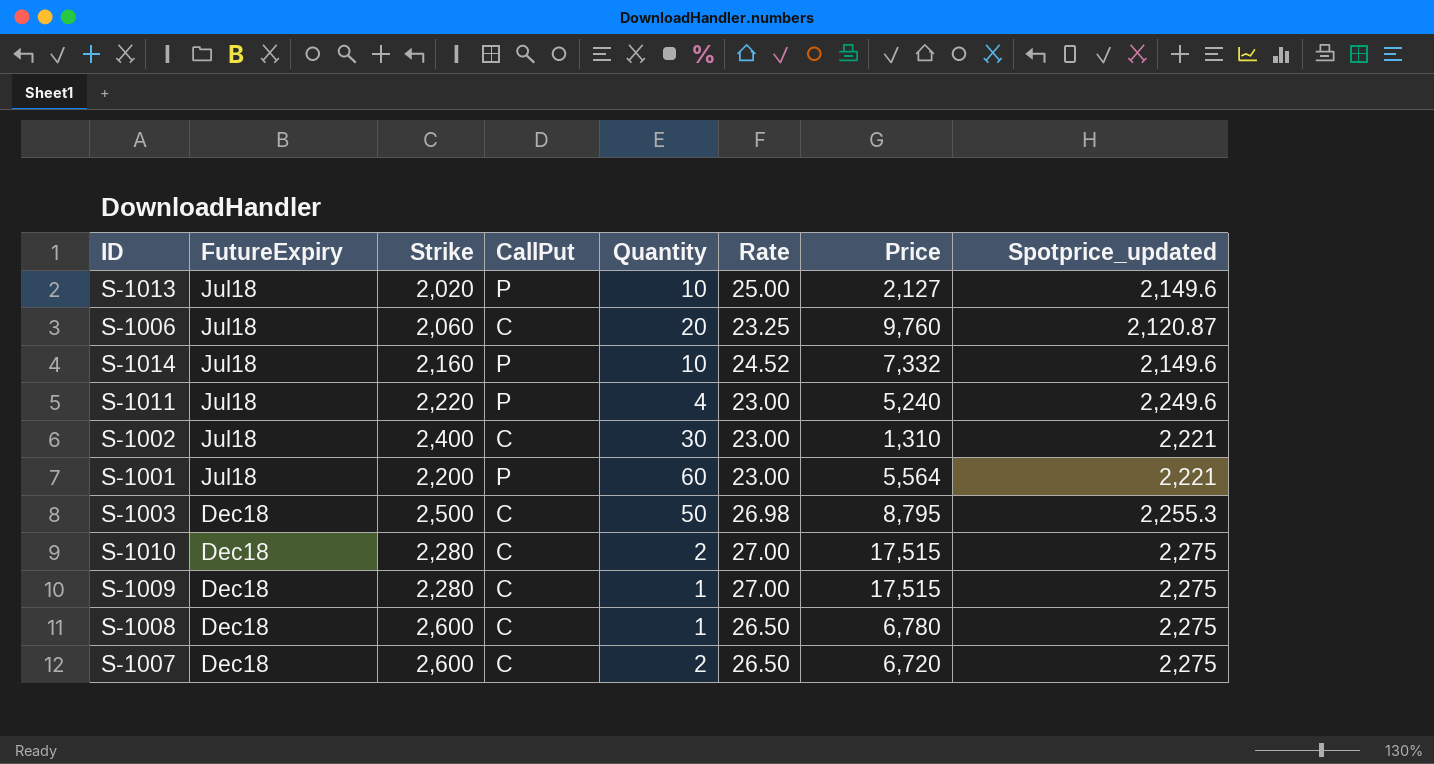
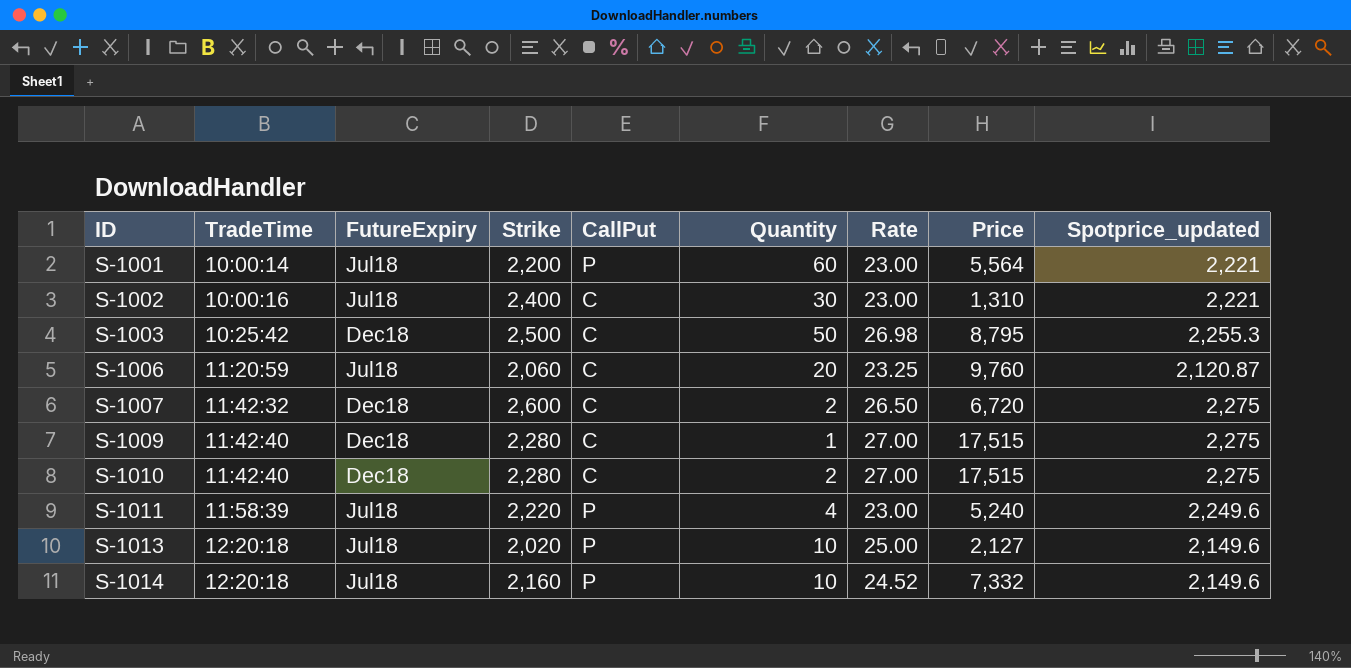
row order: FutureExpiry ascending -> ID ascending
column TradeTime | position: none -> 2
row S-1008: Dec18 | 2,600 | C | 1 | 26.50 | 6,780 | 2,275 -> none

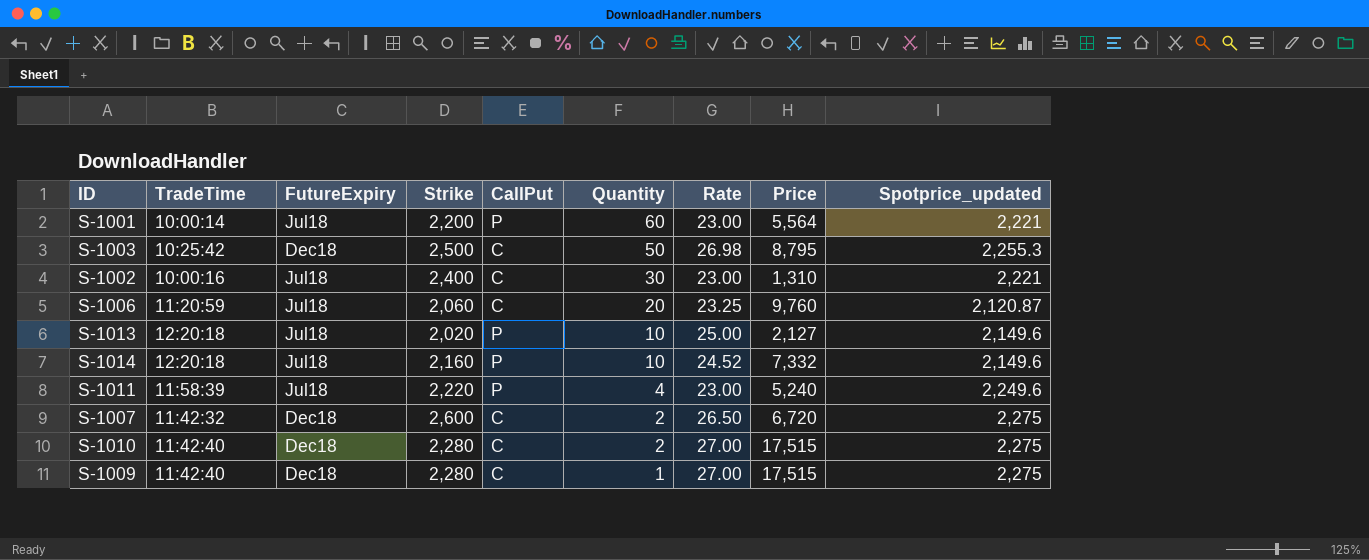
row order: ID ascending -> Quantity descending

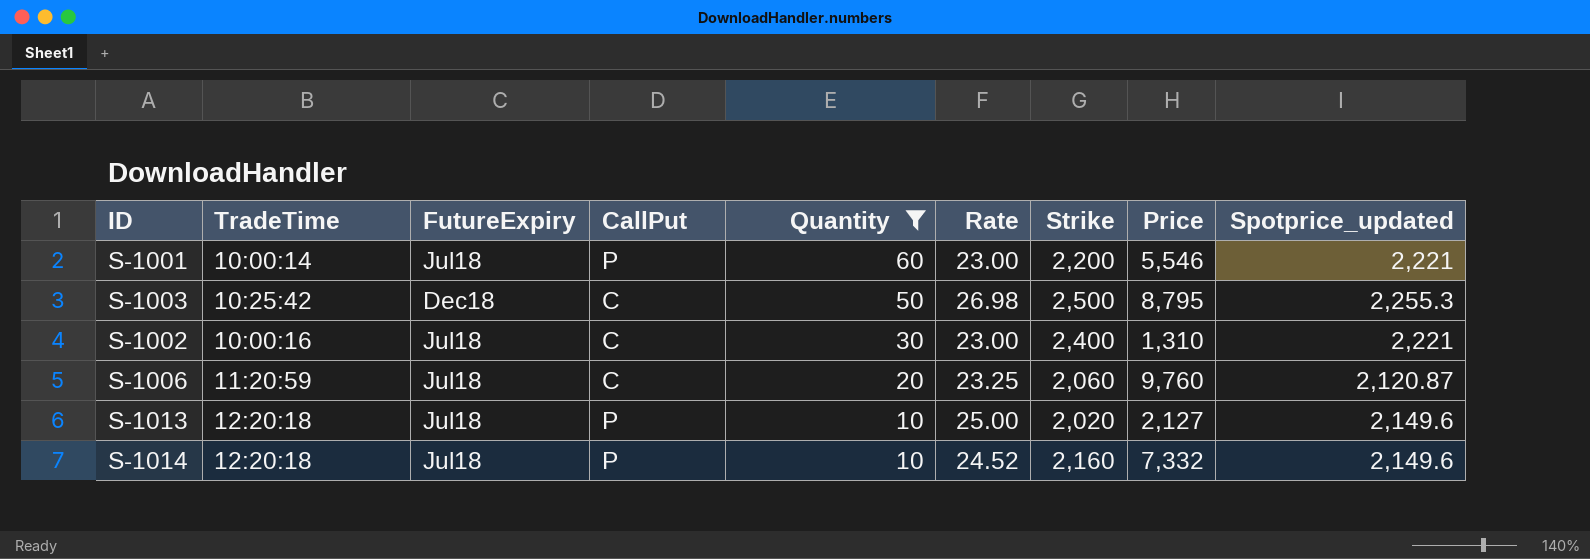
filter: none -> Quantity >= 10
column Strike | position: 4 -> 7
S-1001 | Price: 5,564 -> 5,546

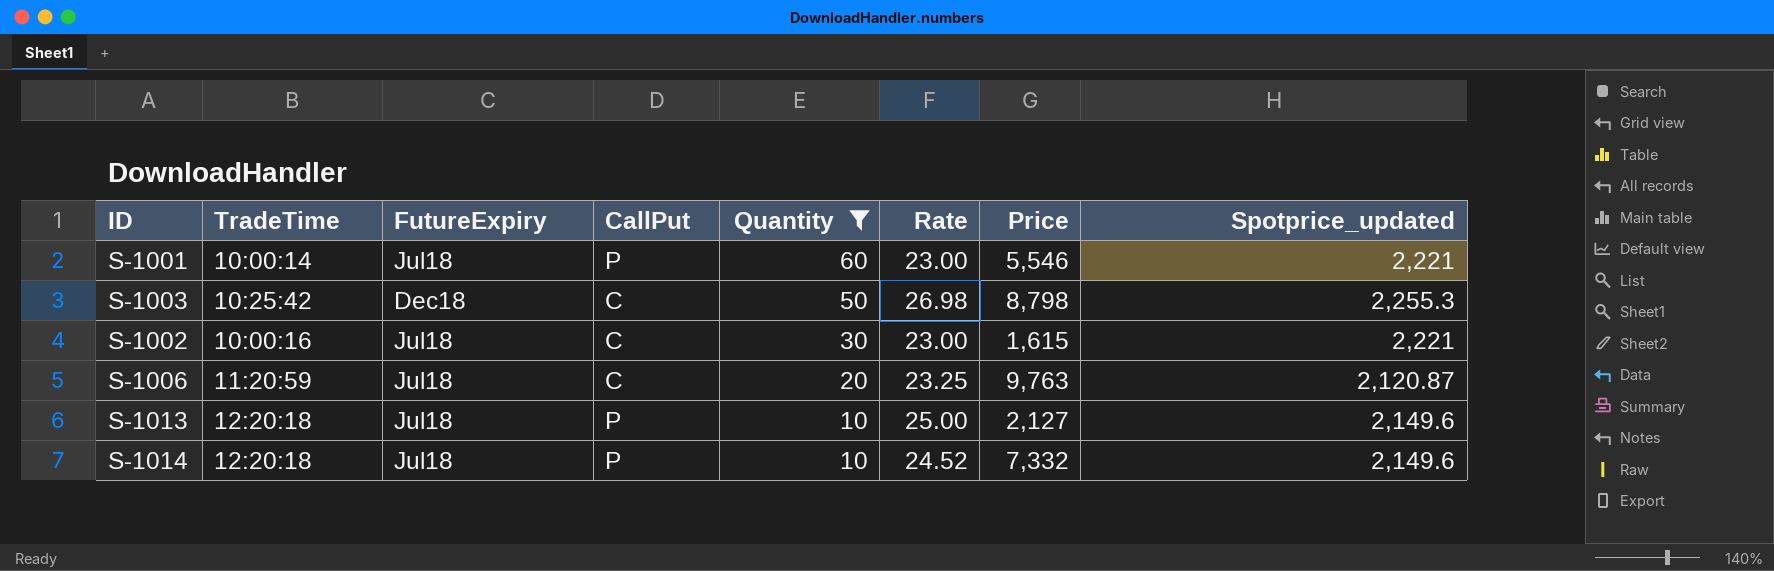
column Strike | position: 7 -> none
S-1003 | Price: 8,795 -> 8,798
S-1002 | Price: 1,310 -> 1,615
S-1006 | Price: 9,760 -> 9,763

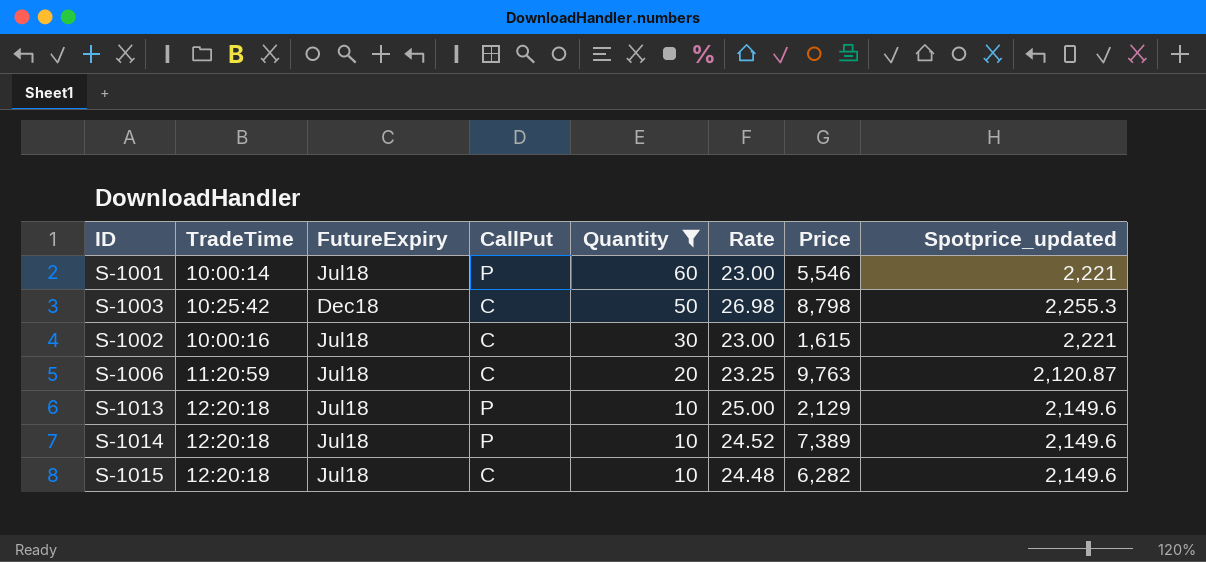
S-1013 | Price: 2,127 -> 2,129
S-1014 | Price: 7,332 -> 7,389
row S-1015: none -> 12:20:18 | Jul18 | C | 10 | 24.48 | 6,282 | 2,149.6

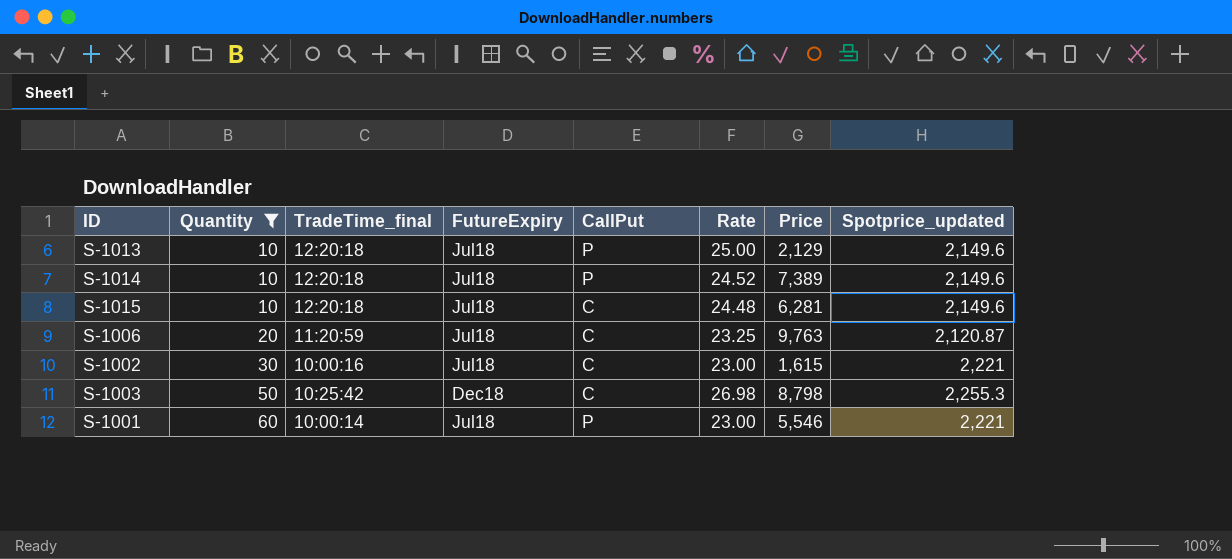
row order: Quantity descending -> Quantity ascending
column Quantity | position: 5 -> 2
column name: TradeTime -> TradeTime_final
S-1015 | Price: 6,282 -> 6,281

